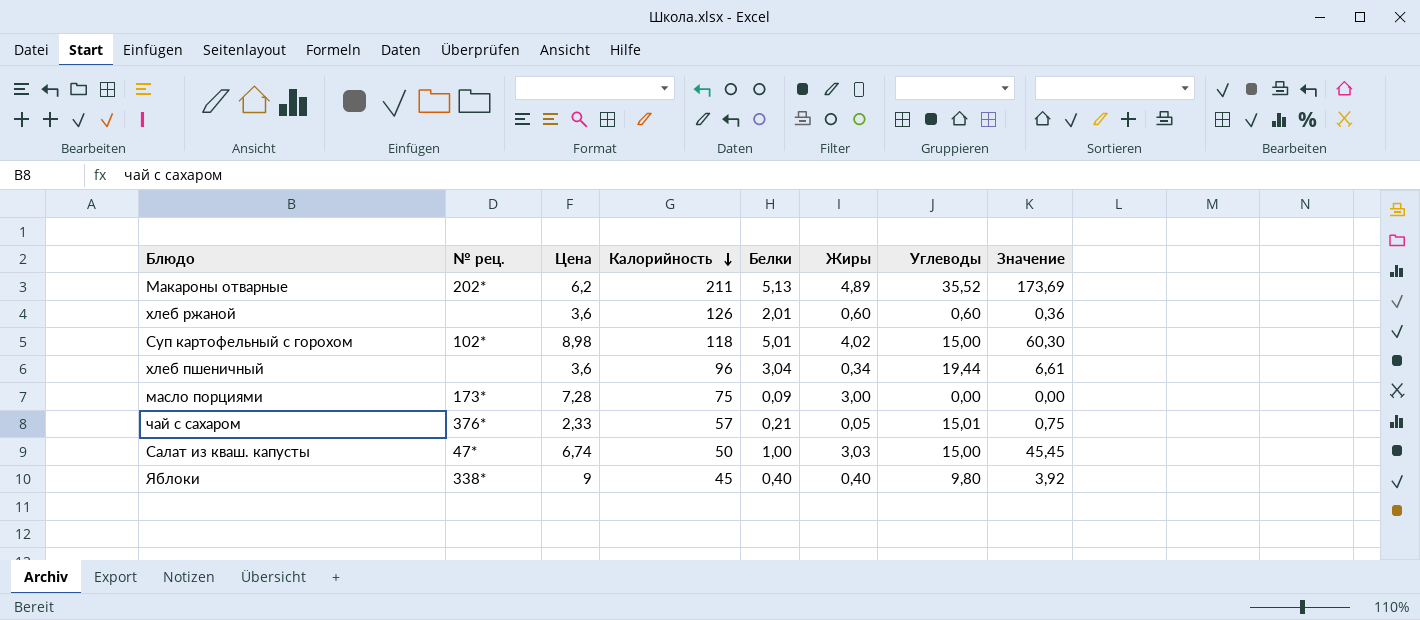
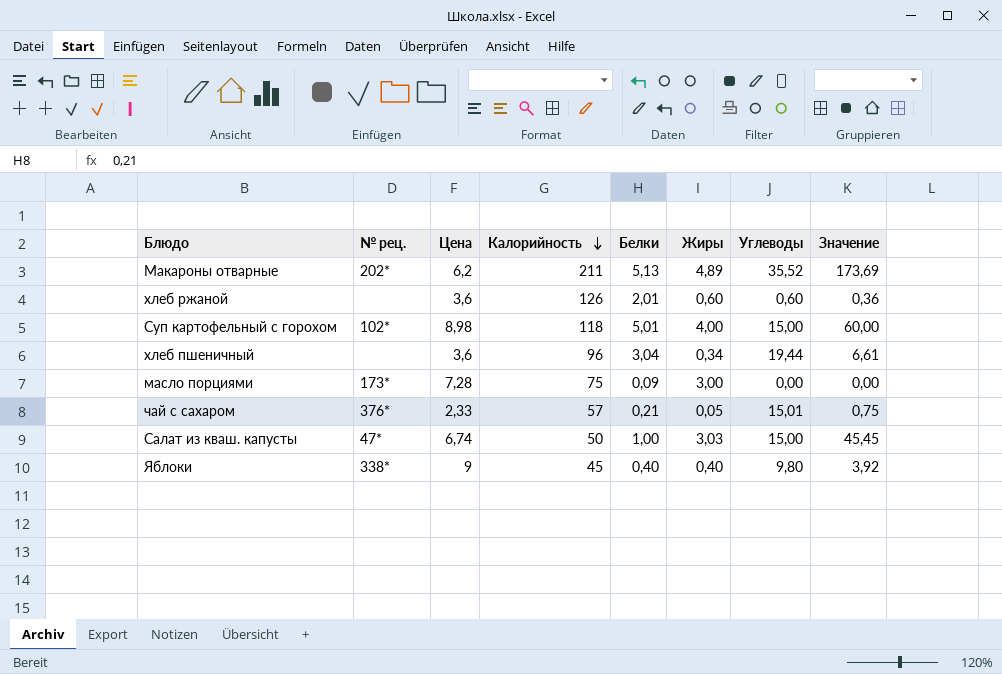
Суп картофельный с горохом | Жиры: 4,02 -> 4,00
Суп картофельный с горохом | Значение: 60,30 -> 60,00

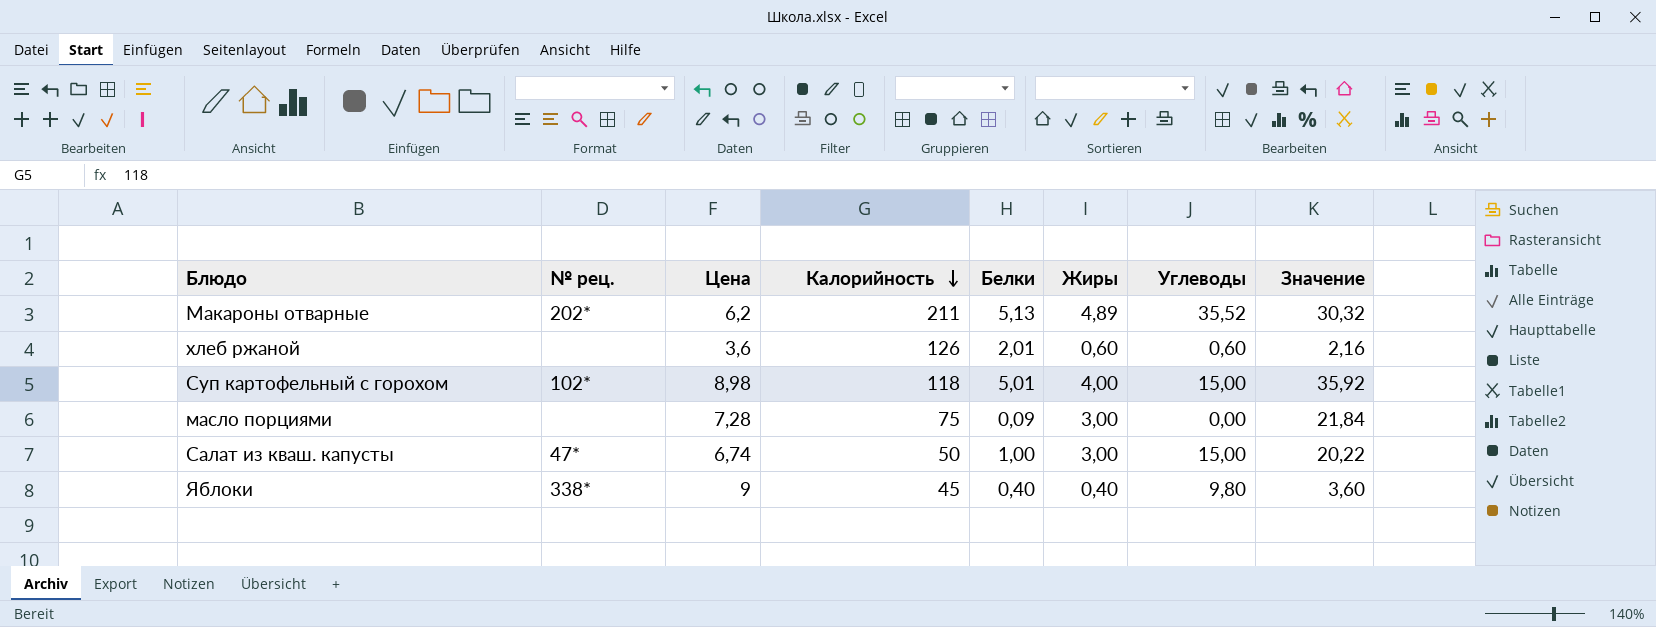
column Значение | formula: [Жиры] * [Углеводы] -> [Цена] * [Жиры]
row хлеб пшеничный: none | 3,6 | 96 | 3,04 | 0,34 | 19,44 | 6,61 -> none
row чай с сахаром: 376* | 2,33 | 57 | 0,21 | 0,05 | 15,01 | 0,75 -> none
масло порциями | № рец.: 173* -> none
Салат из кваш. капусты | Жиры: 3,03 -> 3,00

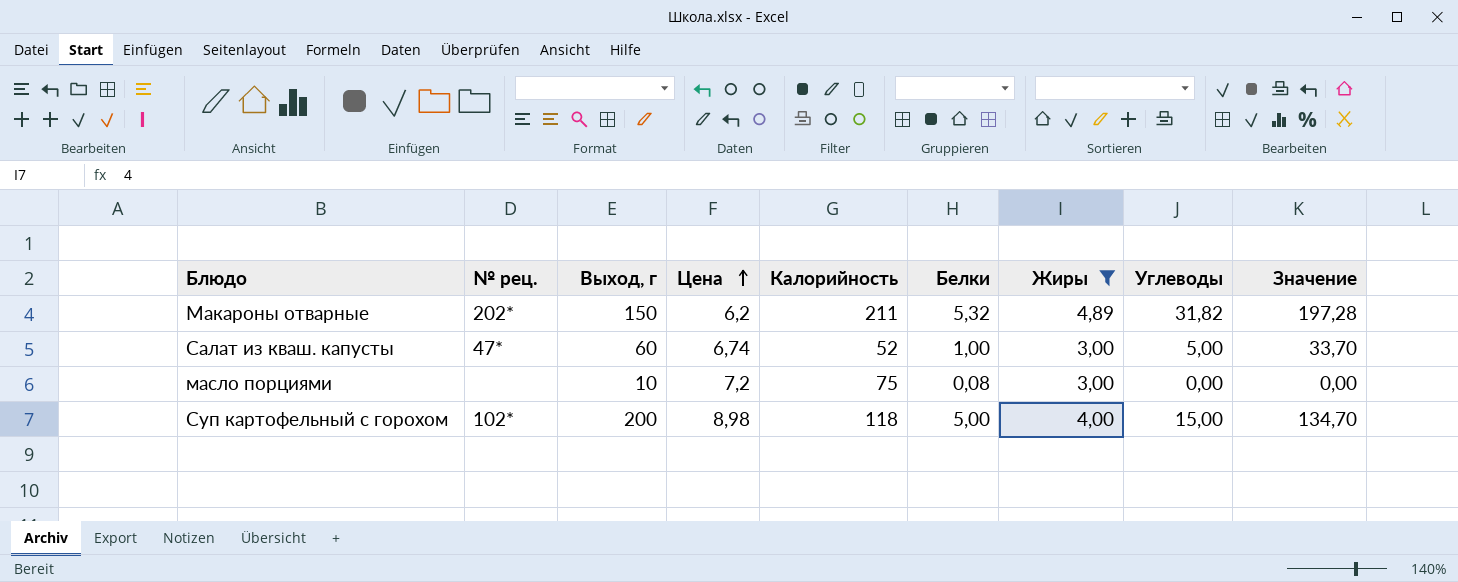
filter: none -> Жиры >= 3,00
row order: Калорийность descending -> Цена ascending
column Выход, г | position: none -> 3
column Значение | formula: [Цена] * [Жиры] -> [Цена] * [Углеводы]
Макароны отварные | Белки: 5,13 -> 5,32
Макароны отварные | Углеводы: 35,52 -> 31,82
Салат из кваш. капусты | Калорийность: 50 -> 52
Салат из кваш. капусты | Углеводы: 15,00 -> 5,00
масло порциями | Цена: 7,28 -> 7,2
масло порциями | Белки: 0,09 -> 0,08
Суп картофельный с горохом | Белки: 5,01 -> 5,00

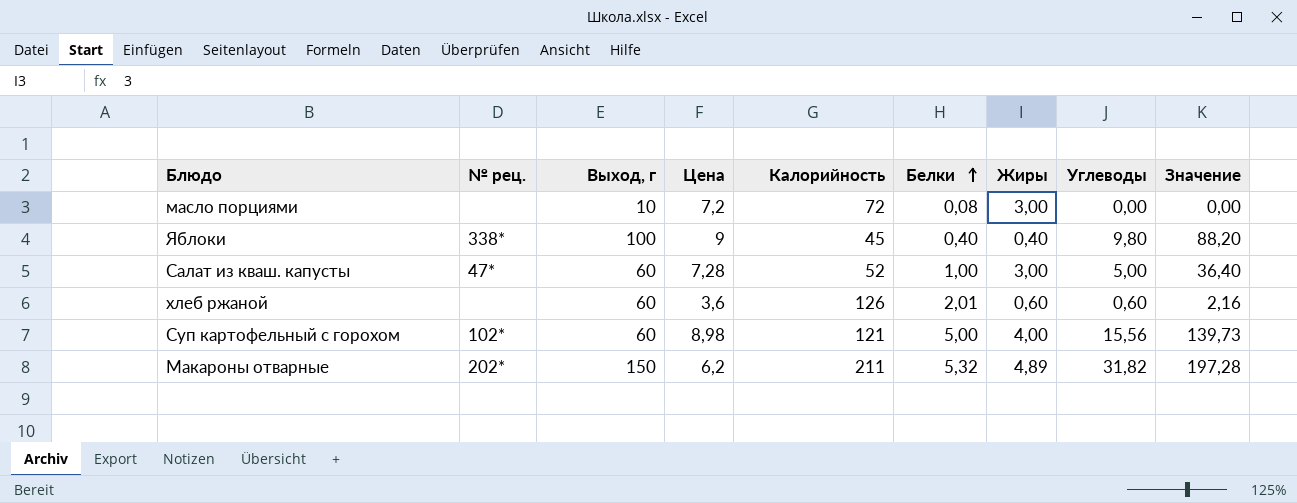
filter: Жиры >= 3,00 -> none
row order: Цена ascending -> Белки ascending
масло порциями | Калорийность: 75 -> 72
Салат из кваш. капусты | Цена: 6,74 -> 7,28
Салат из кваш. капусты | Значение: 33,70 -> 36,40
Суп картофельный с горохом | Выход, г: 200 -> 60
Суп картофельный с горохом | Калорийность: 118 -> 121
Суп картофельный с горохом | Углеводы: 15,00 -> 15,56
Суп картофельный с горохом | Значение: 134,70 -> 139,73

